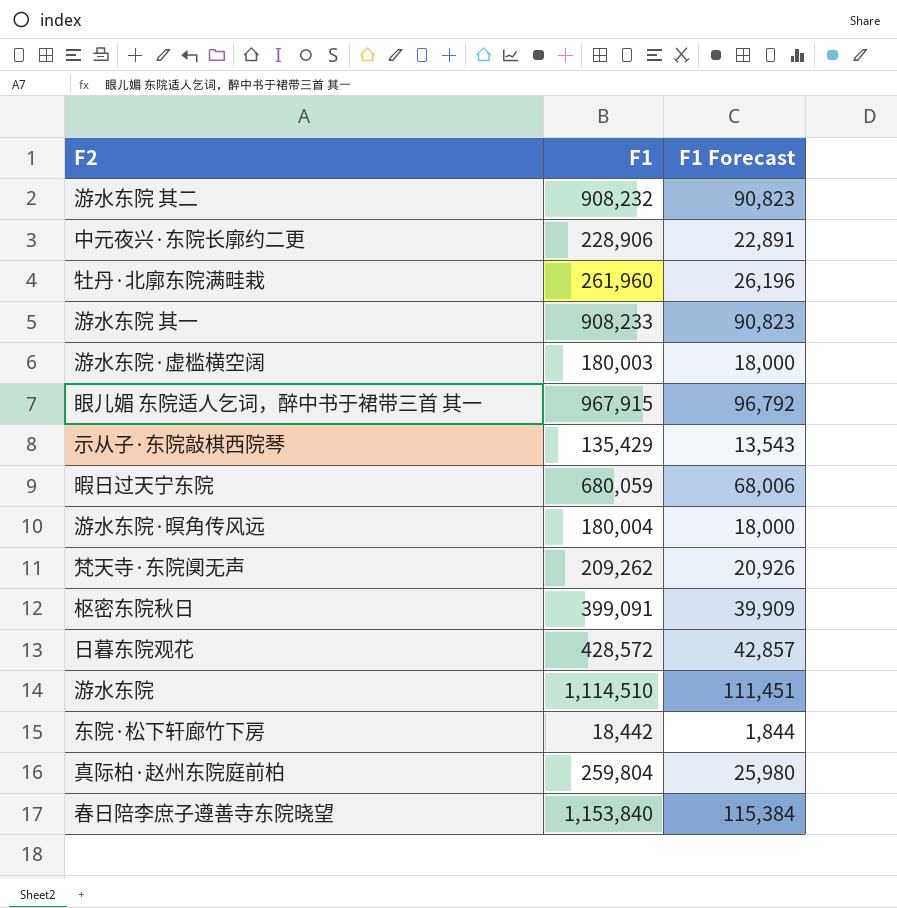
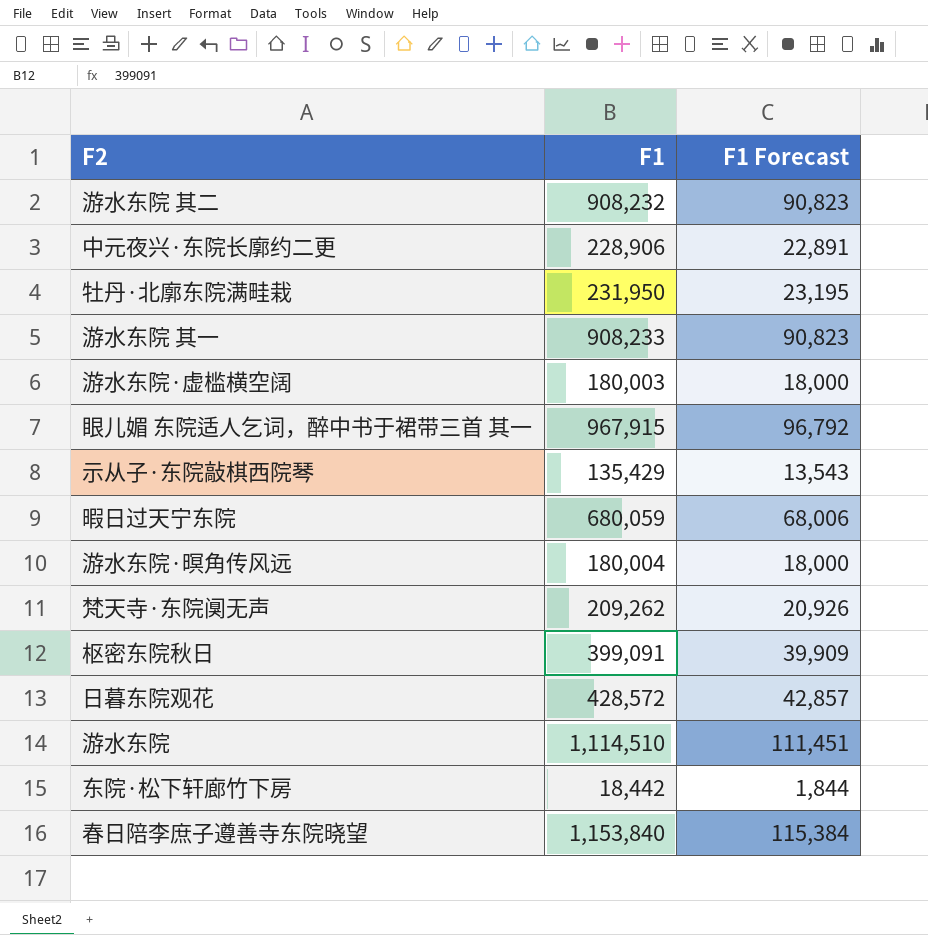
row 真际柏·赵州东院庭前柏: 259,804 | 25,980 -> none
牡丹·北廓东院满畦栽 | F1: 261,960 -> 231,950
牡丹·北廓东院满畦栽 | F1 Forecast: 26,196 -> 23,195

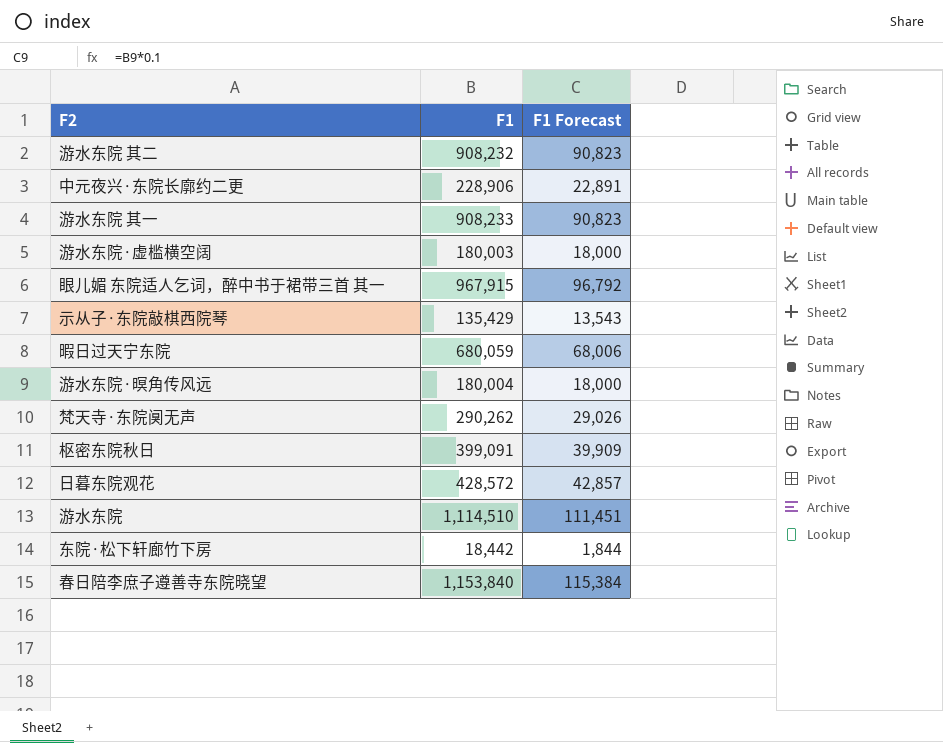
row 牡丹·北廓东院满畦栽: 231,950 | 23,195 -> none
梵天寺·东院阒无声 | F1: 209,262 -> 290,262
梵天寺·东院阒无声 | F1 Forecast: 20,926 -> 29,026

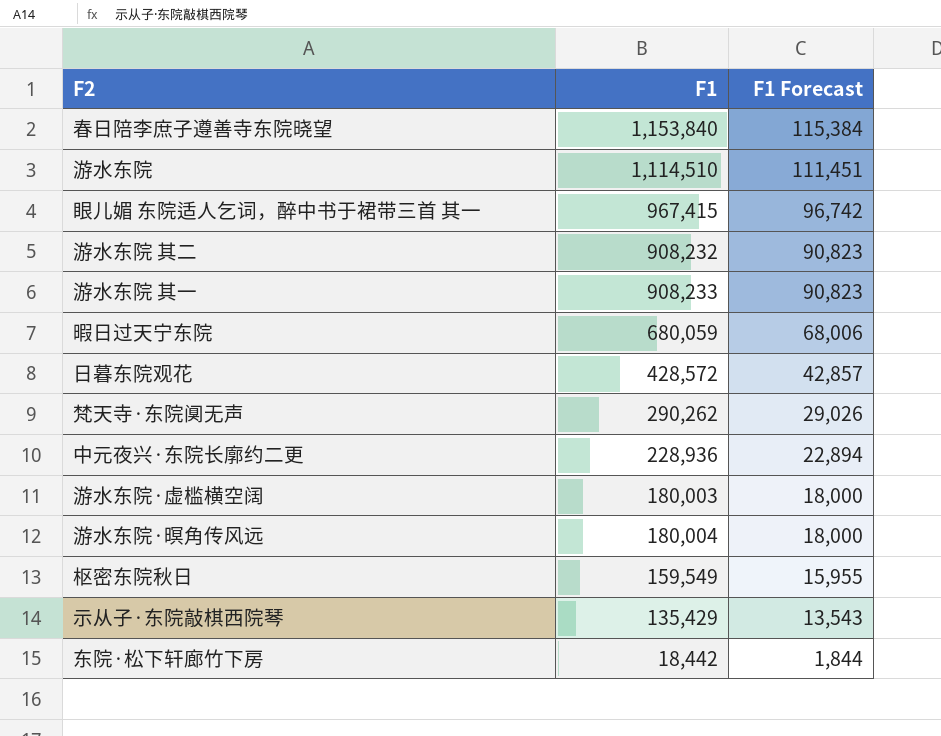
row order: none -> F1 Forecast descending
眼儿媚 东院适人乞词，醉中书于裙带三首 其一 | F1: 967,915 -> 967,415
眼儿媚 东院适人乞词，醉中书于裙带三首 其一 | F1 Forecast: 96,792 -> 96,742
中元夜兴·东院长廓约二更 | F1: 228,906 -> 228,936
中元夜兴·东院长廓约二更 | F1 Forecast: 22,891 -> 22,894
枢密东院秋日 | F1: 399,091 -> 159,549
枢密东院秋日 | F1 Forecast: 39,909 -> 15,955

